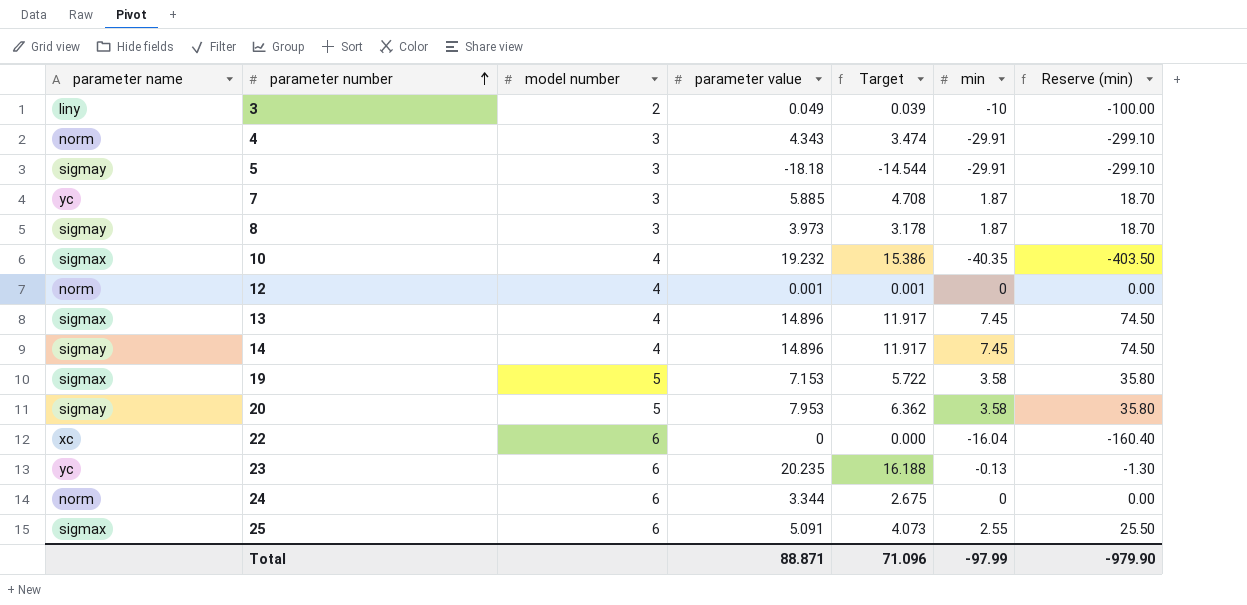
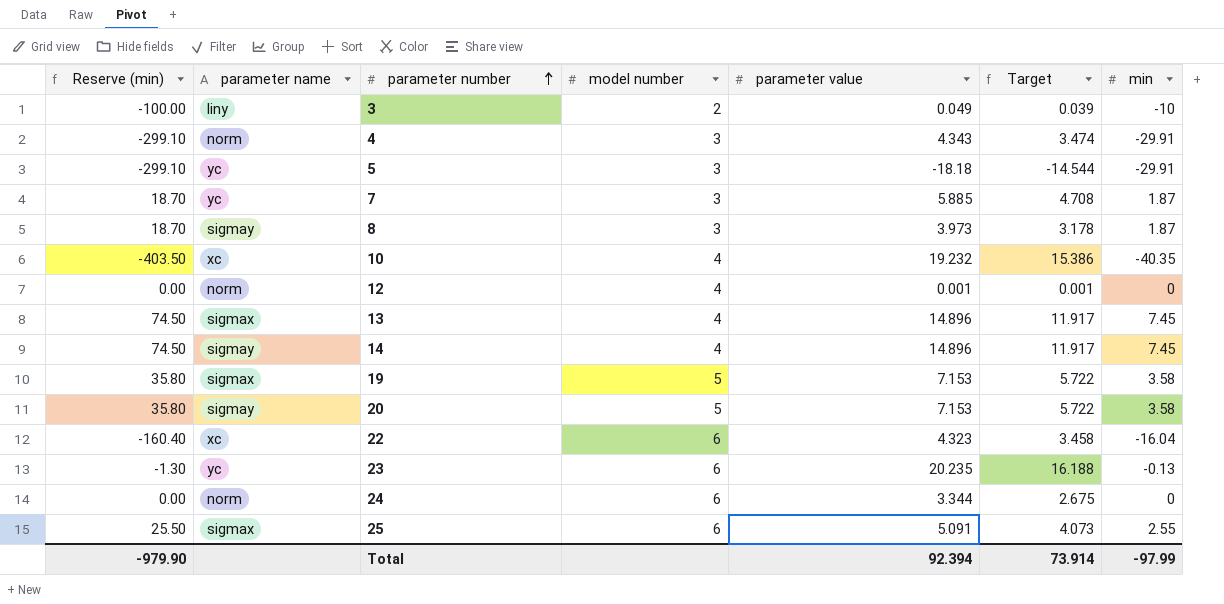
column Reserve (min) | position: 7 -> 1
5 | parameter name: sigmay -> yc
10 | parameter name: sigmax -> xc
20 | parameter value: 7.953 -> 7.153
20 | Target: 6.362 -> 5.722
22 | parameter value: 0 -> 4.323
22 | Target: 0.000 -> 3.458
Total | parameter value: 88.871 -> 92.394
Total | Target: 71.096 -> 73.914

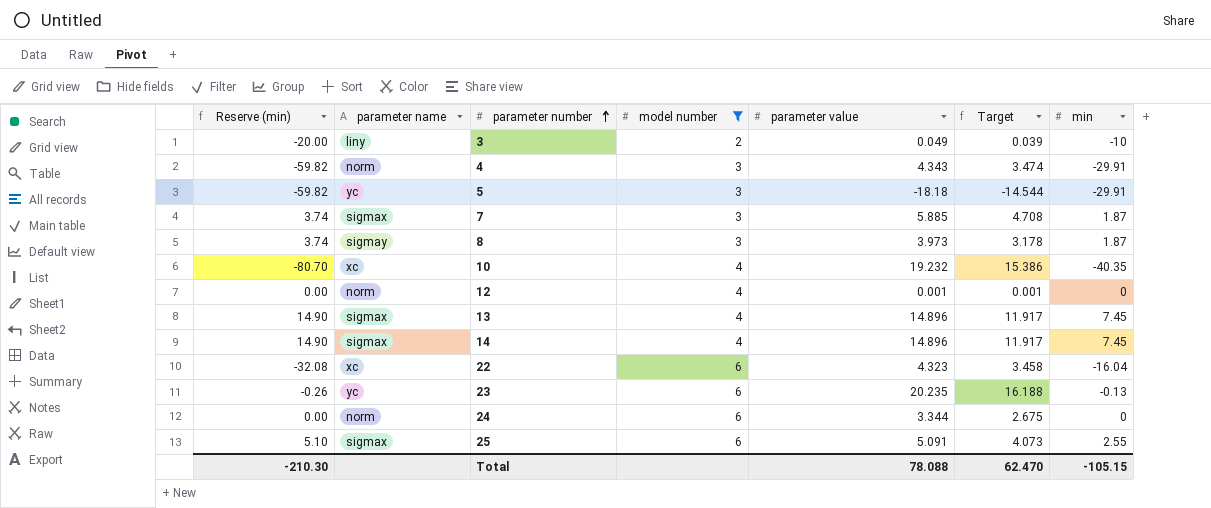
filter: none -> model number != 5
column Reserve (min) | formula: [min] * 10 -> [min] * 2
7 | parameter name: yc -> sigmax
14 | parameter name: sigmay -> sigmax
Total | Reserve (min): -979.90 -> -210.30
Total | parameter value: 92.394 -> 78.088
Total | Target: 73.914 -> 62.470
Total | min: -97.99 -> -105.15

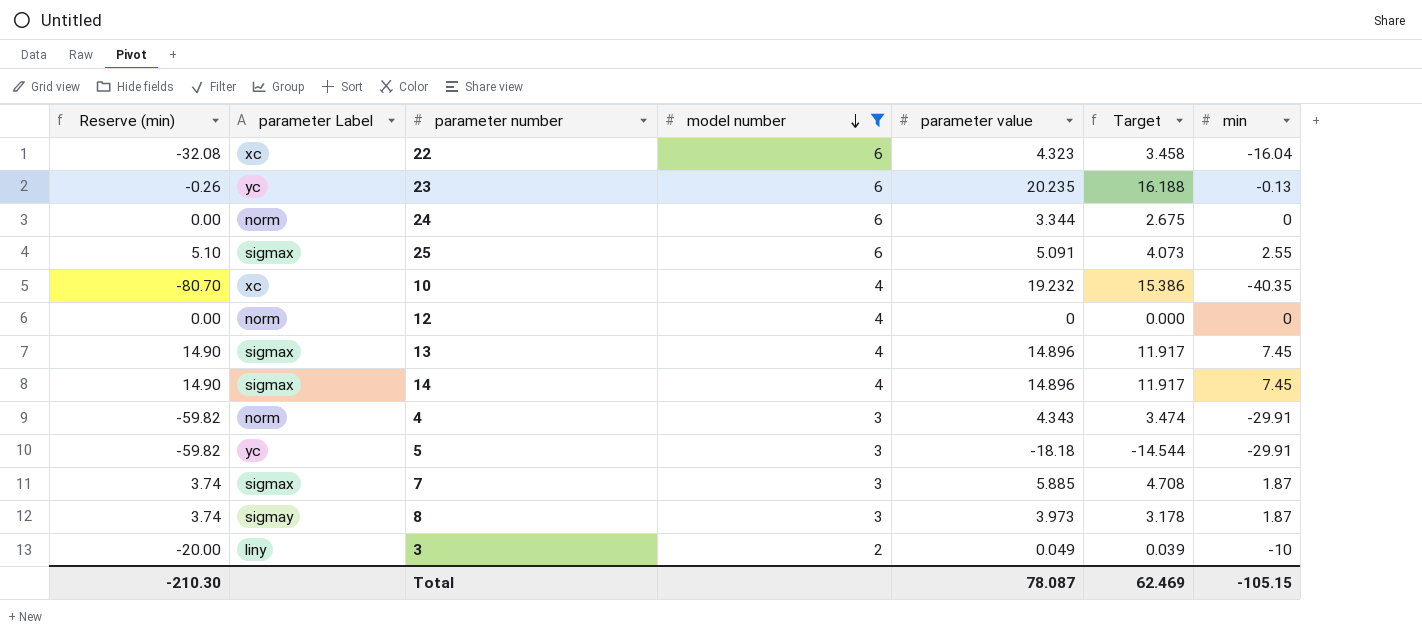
row order: parameter number ascending -> model number descending
column name: parameter name -> parameter Label
12 | parameter value: 0.001 -> 0
12 | Target: 0.001 -> 0.000
Total | parameter value: 78.088 -> 78.087
Total | Target: 62.470 -> 62.469

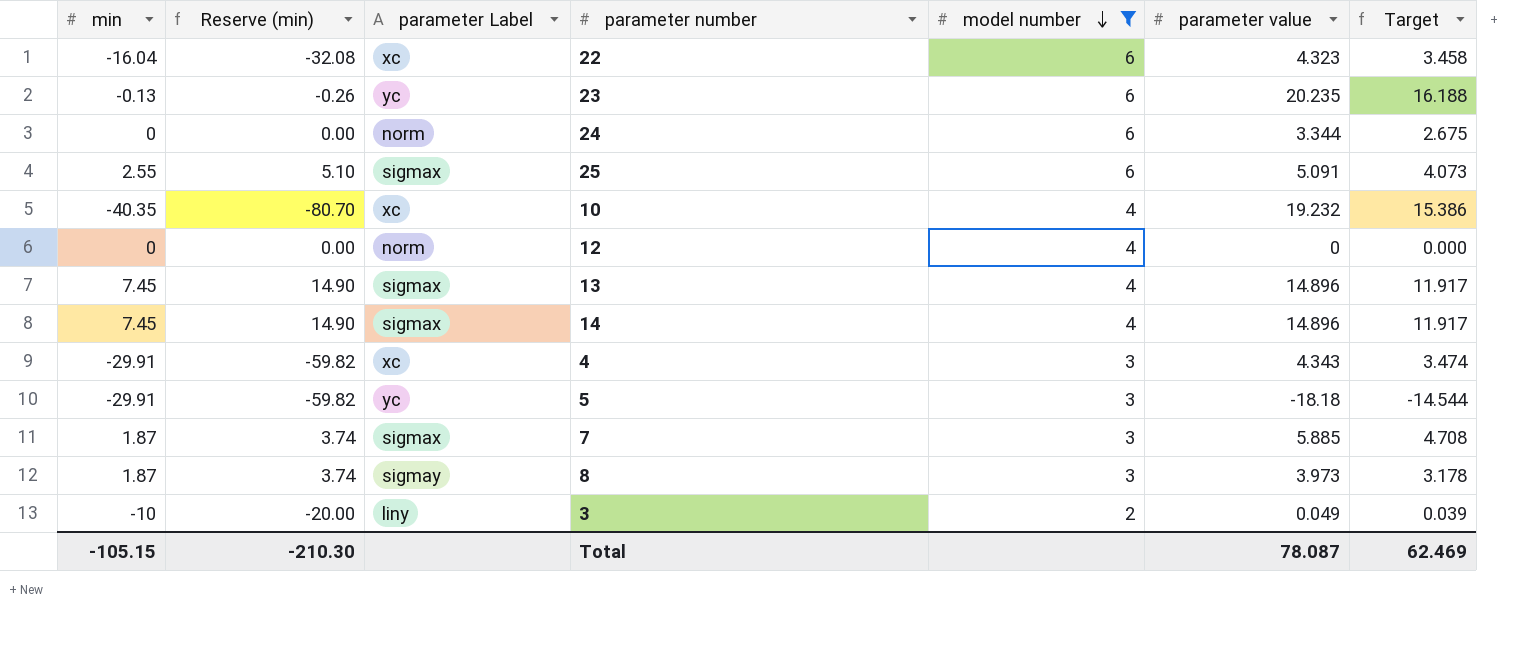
column min | position: 7 -> 1
4 | parameter Label: norm -> xc

